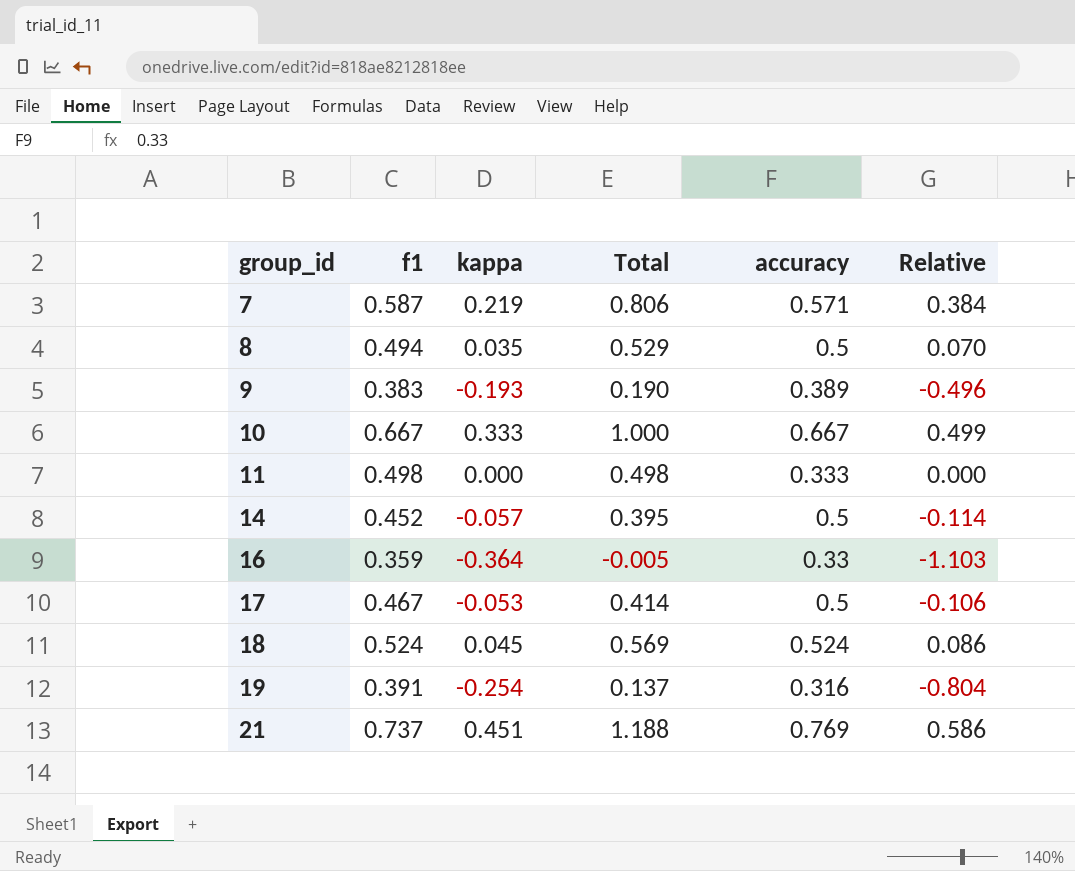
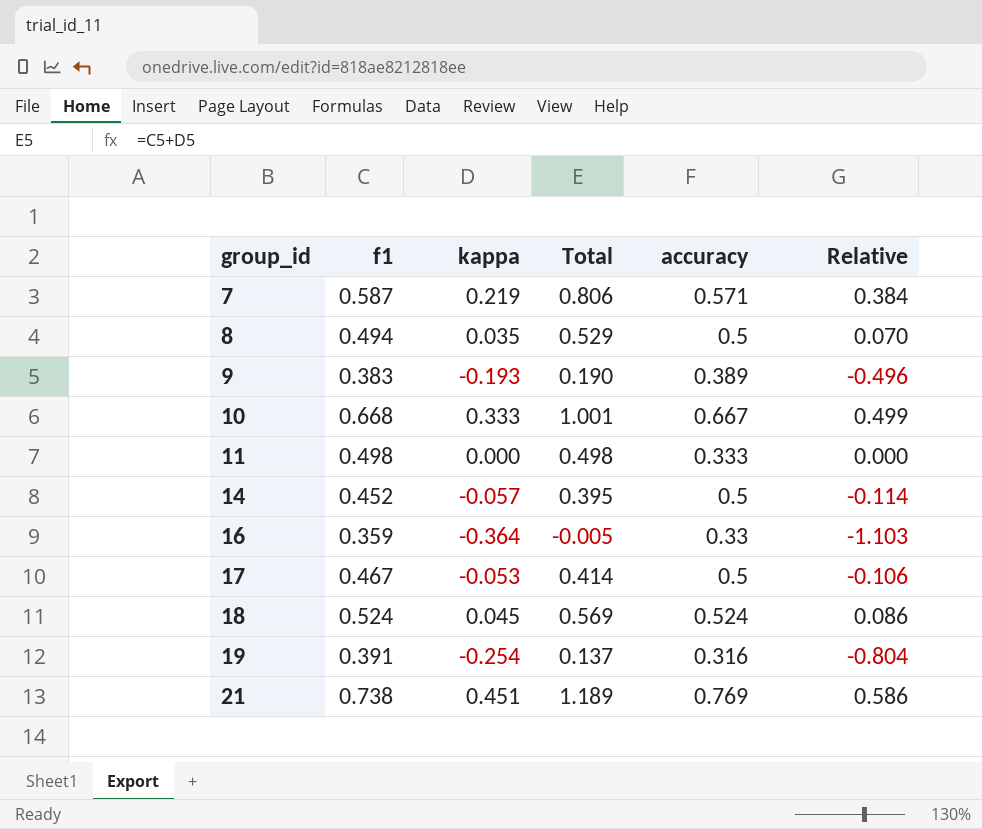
10 | f1: 0.667 -> 0.668
10 | Total: 1.000 -> 1.001
21 | f1: 0.737 -> 0.738
21 | Total: 1.188 -> 1.189

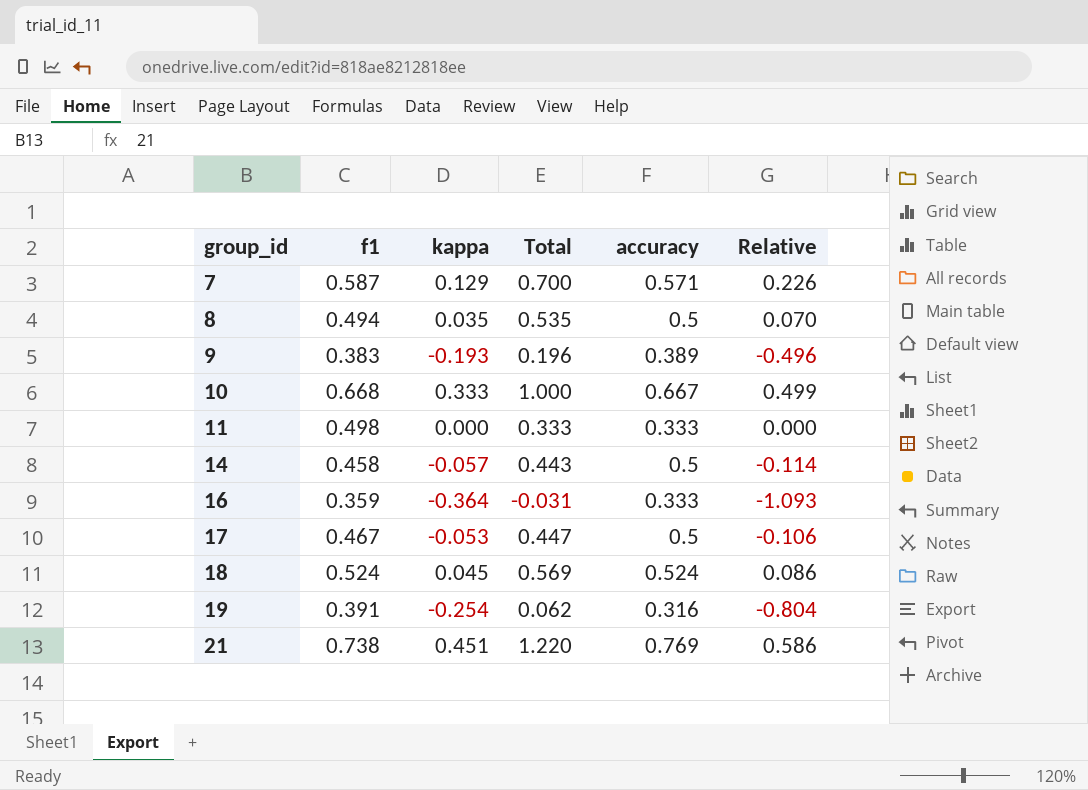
column Total | formula: [f1] + [kappa] -> [kappa] + [accuracy]
7 | kappa: 0.219 -> 0.129
7 | Relative: 0.384 -> 0.226
14 | f1: 0.452 -> 0.458
16 | accuracy: 0.33 -> 0.333
16 | Relative: -1.103 -> -1.093

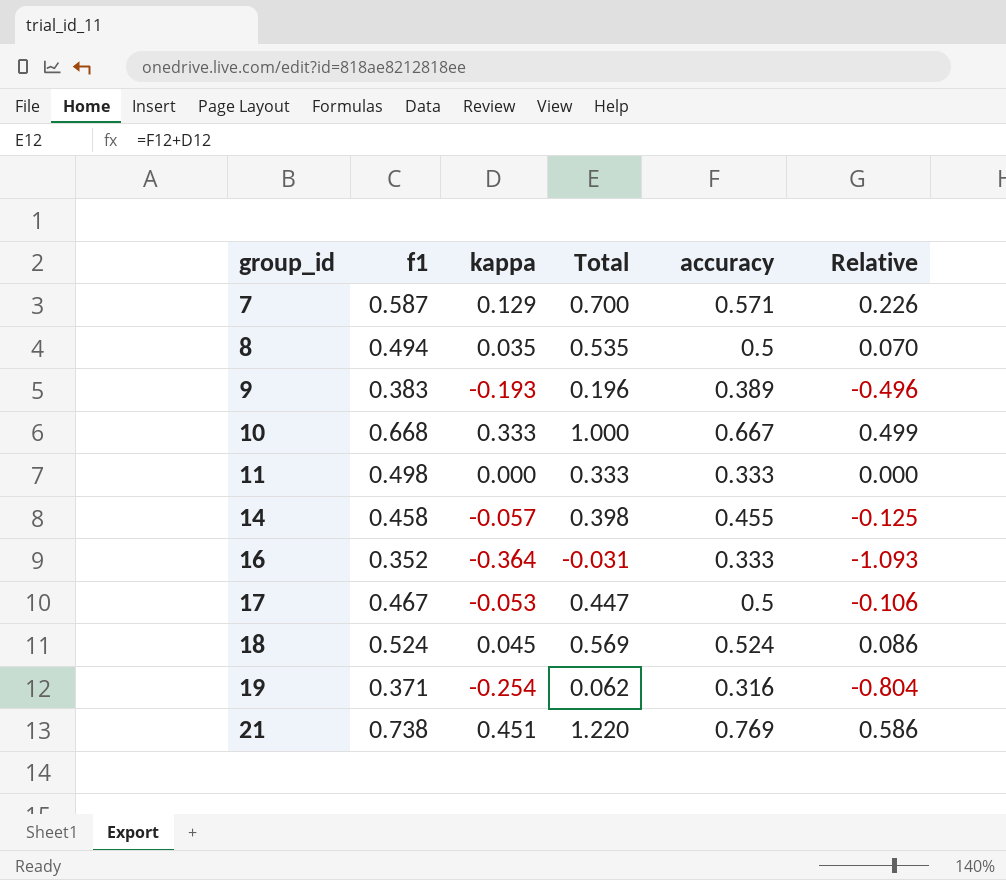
14 | Total: 0.443 -> 0.398
14 | accuracy: 0.5 -> 0.455
14 | Relative: -0.114 -> -0.125
16 | f1: 0.359 -> 0.352
19 | f1: 0.391 -> 0.371

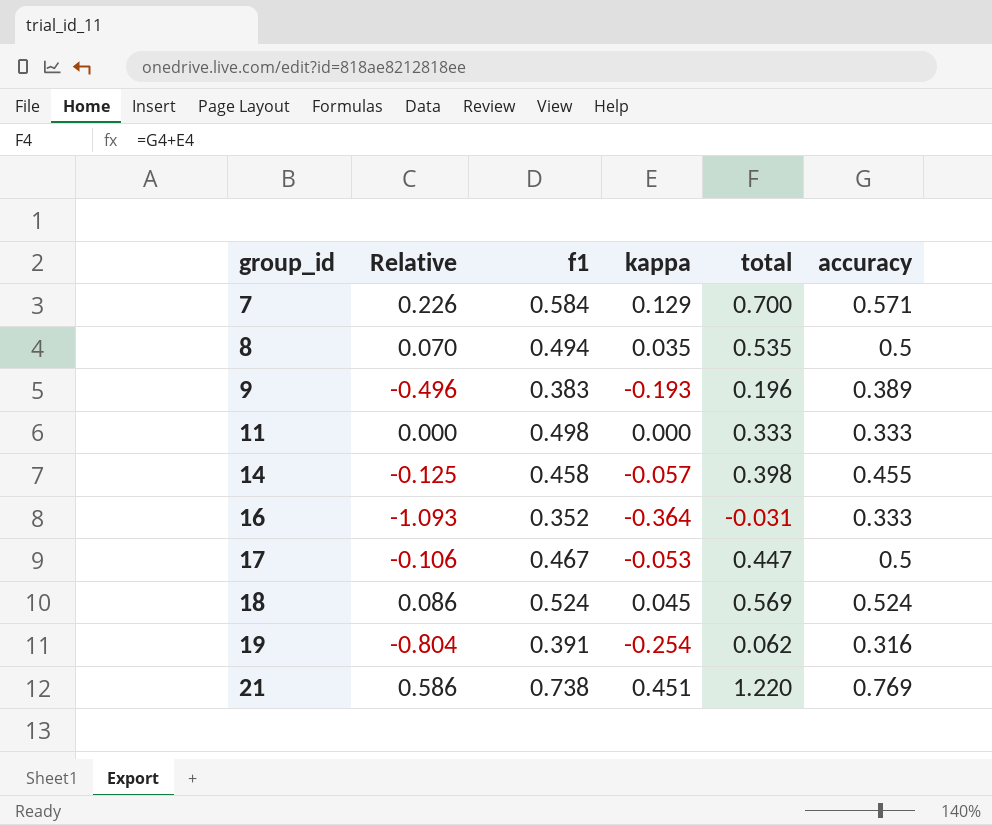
column Relative | position: 6 -> 2
column name: Total -> total
row 10: 0.668 | 0.333 | 1.000 | 0.667 | 0.499 -> none
7 | f1: 0.587 -> 0.584
19 | f1: 0.371 -> 0.391

